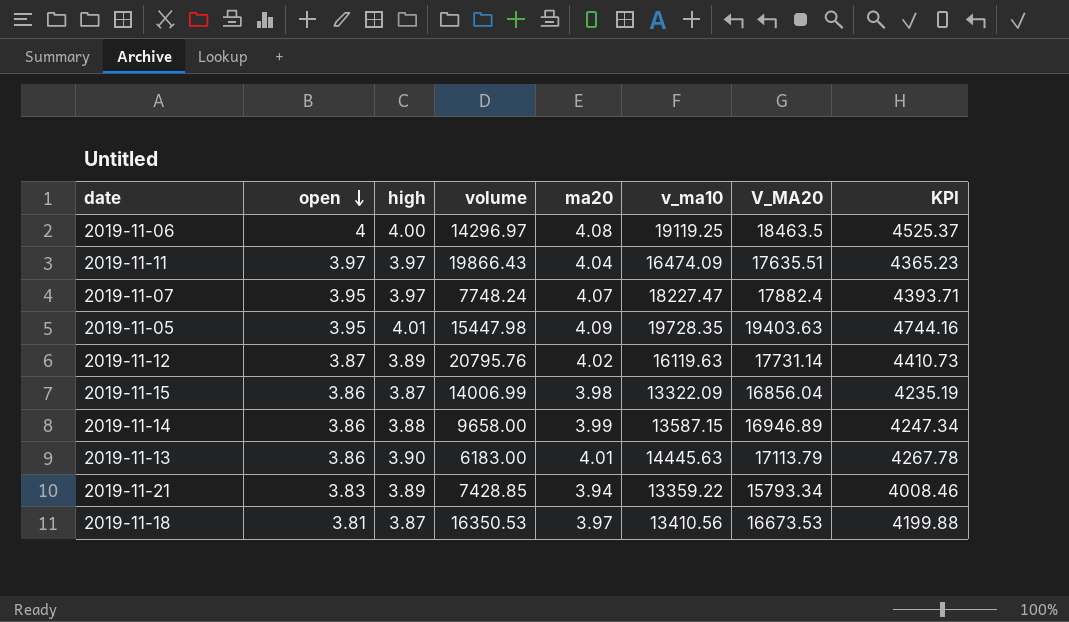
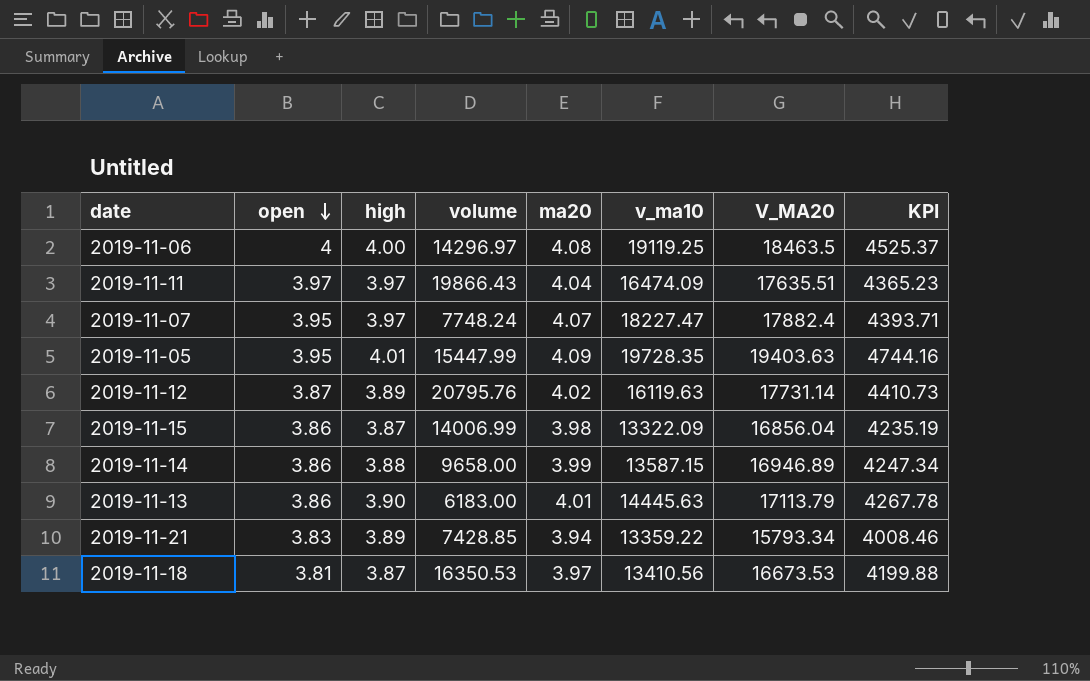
2019-11-05 | volume: 15447.98 -> 15447.99

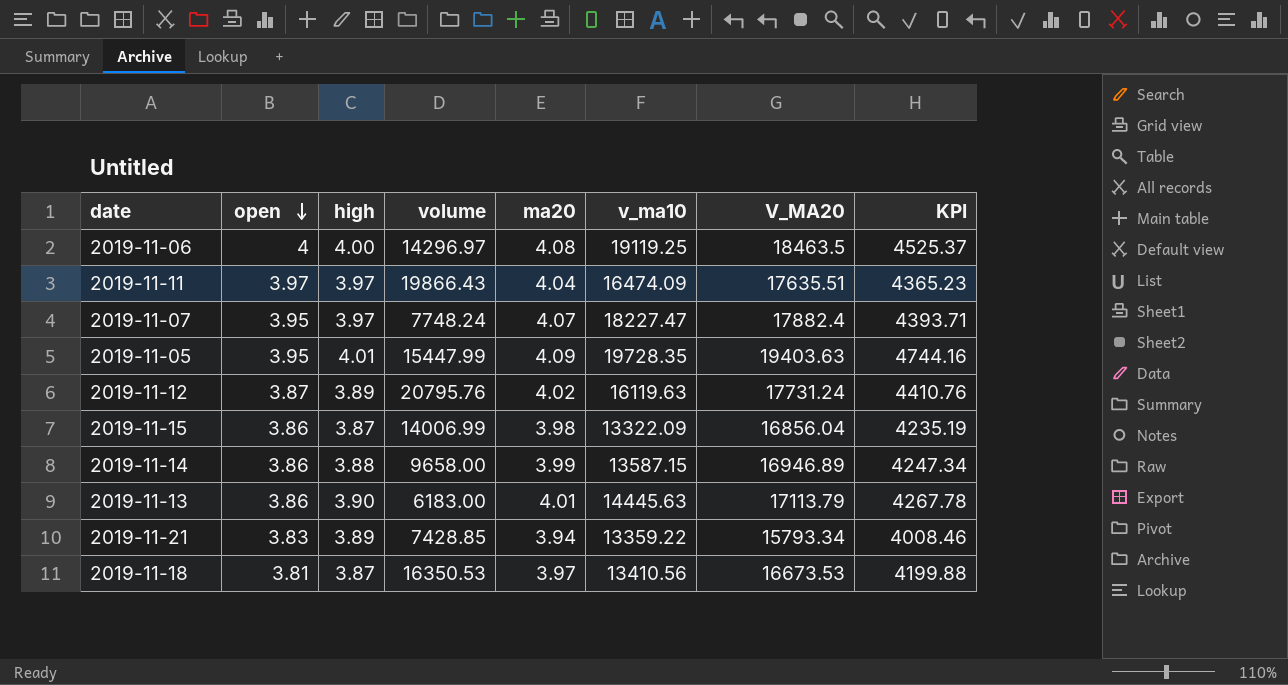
2019-11-12 | V_MA20: 17731.14 -> 17731.24
2019-11-12 | KPI: 4410.73 -> 4410.76

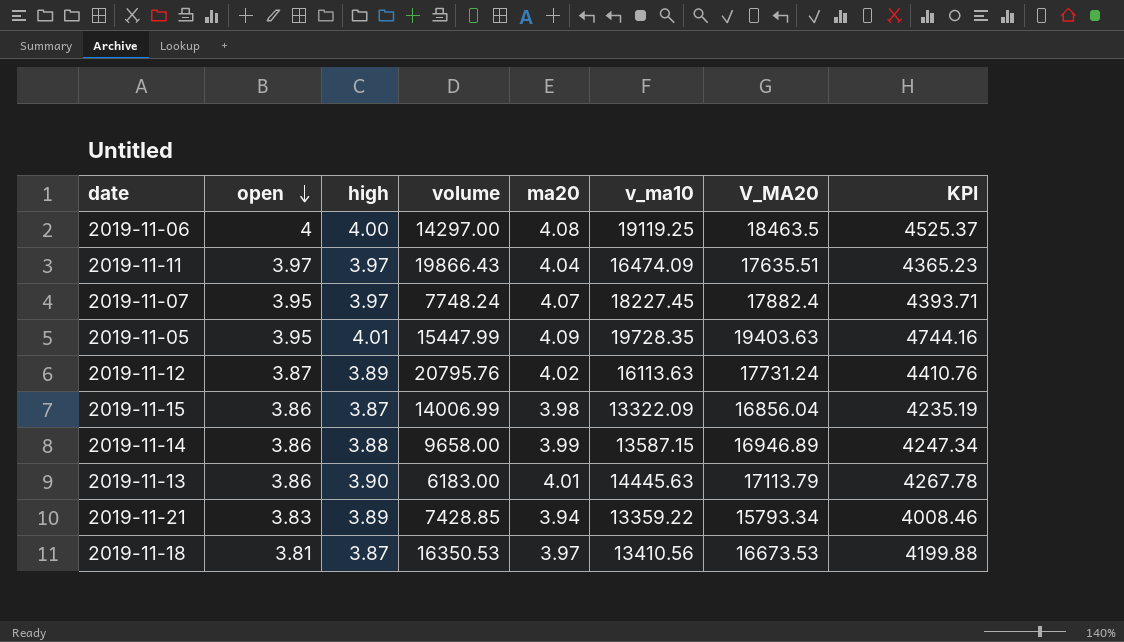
2019-11-06 | volume: 14296.97 -> 14297.00
2019-11-07 | v_ma10: 18227.47 -> 18227.45
2019-11-12 | v_ma10: 16119.63 -> 16113.63

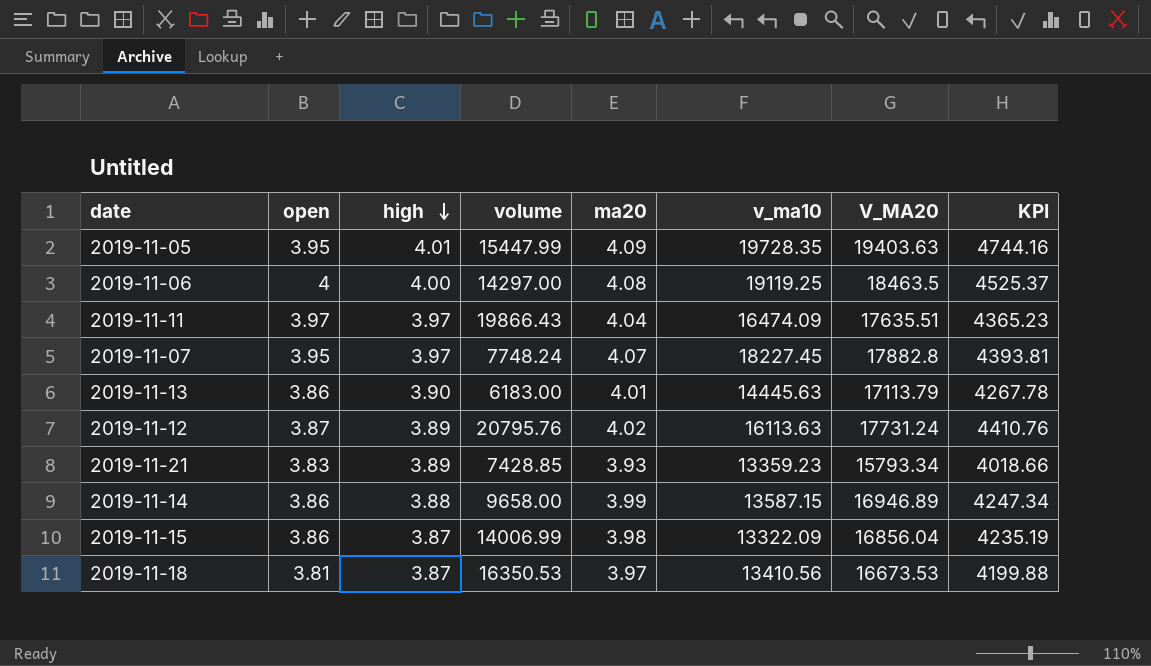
row order: open descending -> high descending
2019-11-07 | V_MA20: 17882.4 -> 17882.8
2019-11-07 | KPI: 4393.71 -> 4393.81
2019-11-21 | ma20: 3.94 -> 3.93
2019-11-21 | v_ma10: 13359.22 -> 13359.23
2019-11-21 | KPI: 4008.46 -> 4018.66

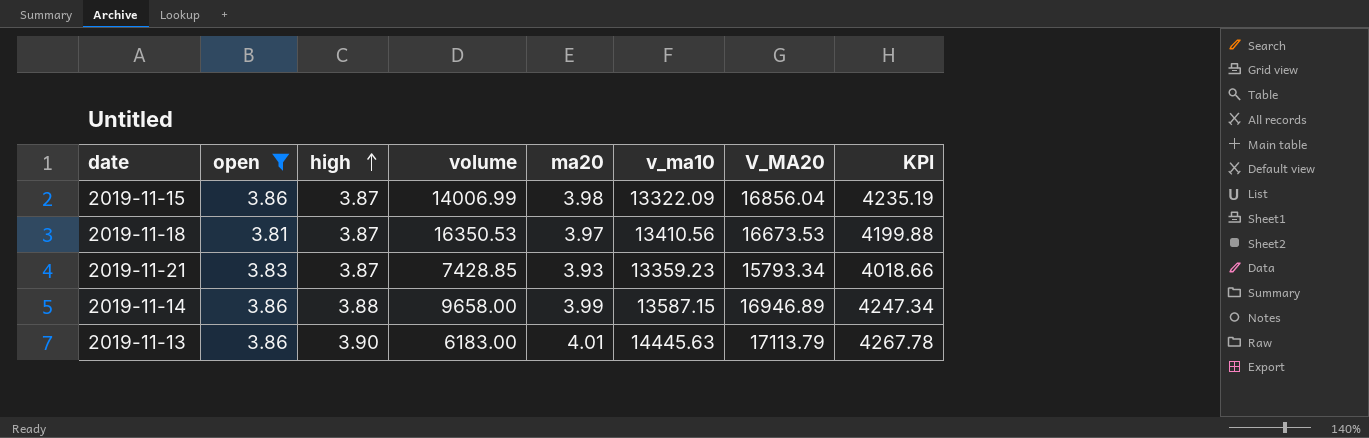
filter: none -> open <= 3.86
row order: high descending -> high ascending
2019-11-21 | high: 3.89 -> 3.87

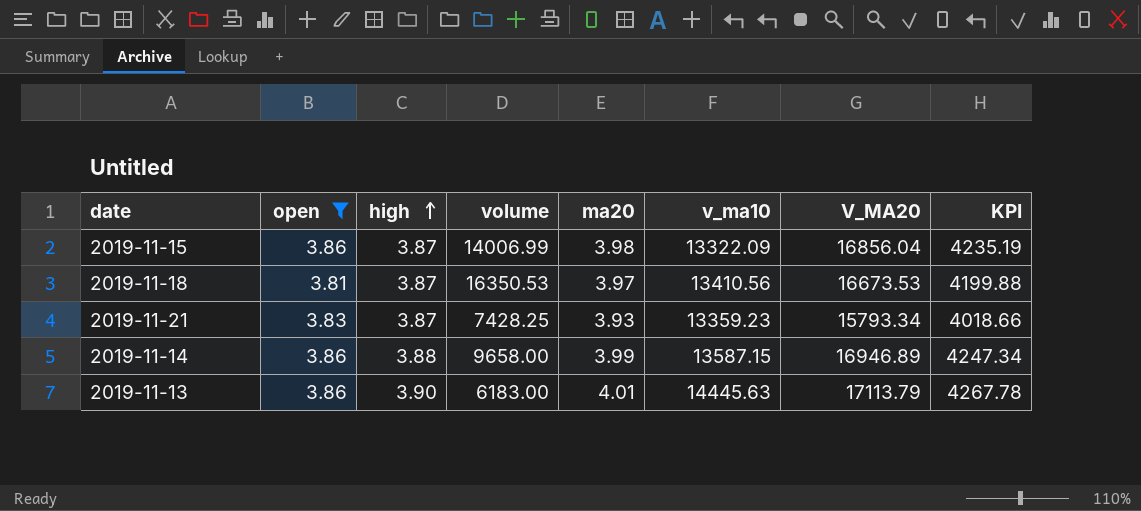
2019-11-21 | volume: 7428.85 -> 7428.25

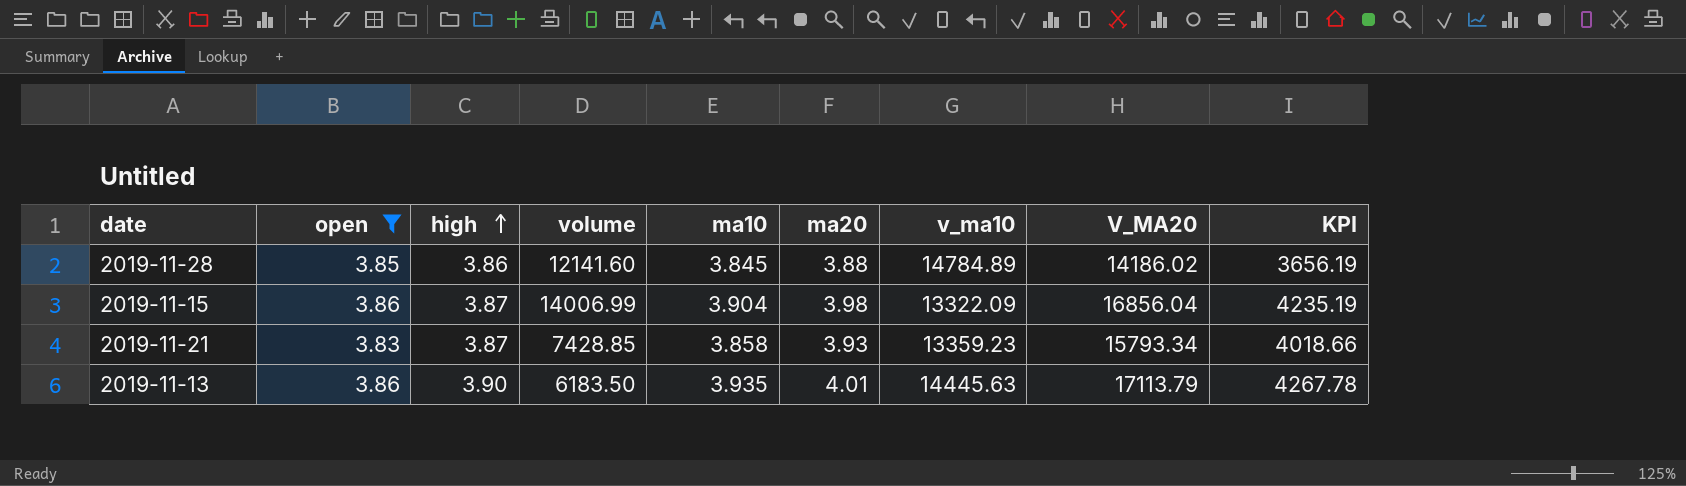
column ma10 | position: none -> 5
row 2019-11-18: 3.81 | 3.87 | 16350.53 | 3.97 | 13410.56 | 16673.53 | 4199.88 -> none
row 2019-11-14: 3.86 | 3.88 | 9658.00 | 3.99 | 13587.15 | 16946.89 | 4247.34 -> none
row 2019-11-28: none -> 3.85 | 3.86 | 12141.60 | 3.845 | 3.88 | 14784.89 | 14186.02 | 3656.19
2019-11-21 | volume: 7428.25 -> 7428.85
2019-11-13 | volume: 6183.00 -> 6183.50

